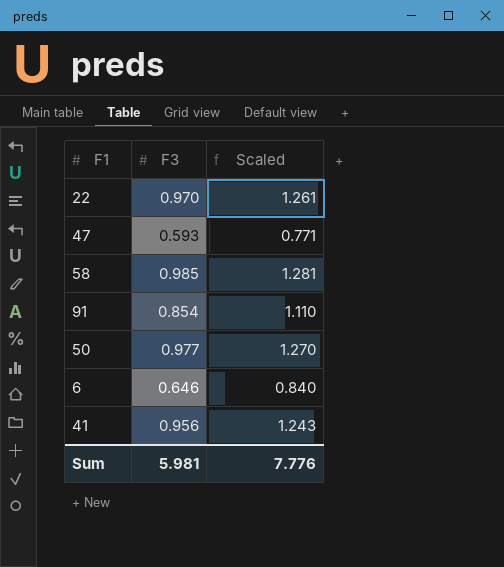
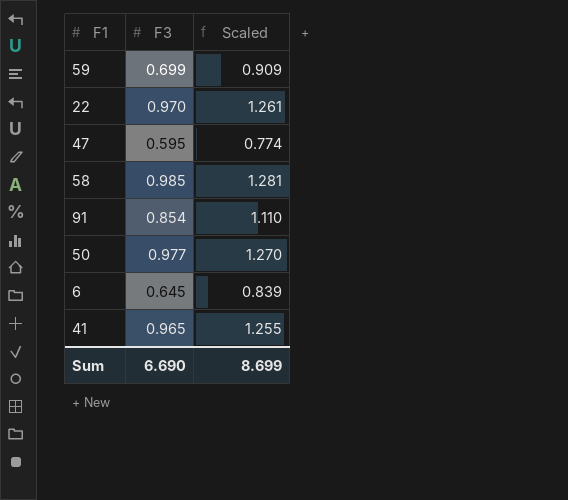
row 59: none -> 0.699 | 0.909
47 | F3: 0.593 -> 0.595
47 | Scaled: 0.771 -> 0.774
6 | F3: 0.646 -> 0.645
6 | Scaled: 0.840 -> 0.839
41 | F3: 0.956 -> 0.965
41 | Scaled: 1.243 -> 1.255
Sum | F3: 5.981 -> 6.690
Sum | Scaled: 7.776 -> 8.699

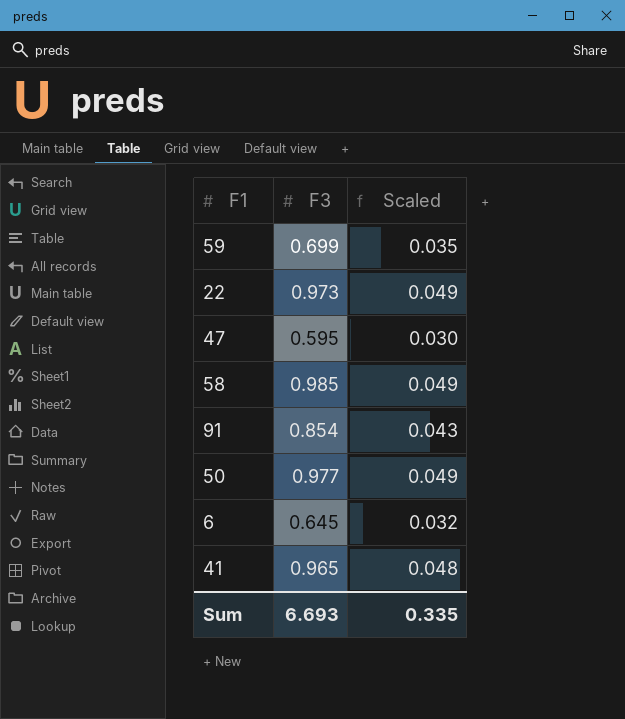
column Scaled | formula: [F3] * 1.3 -> [F3] * 0.05
22 | F3: 0.970 -> 0.973
Sum | F3: 6.690 -> 6.693
Sum | Scaled: 8.699 -> 0.335

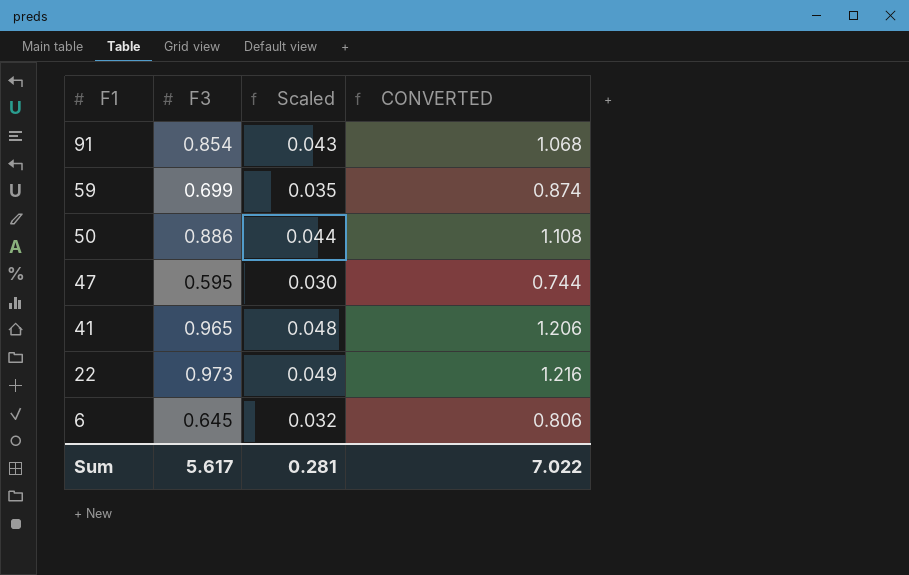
row order: none -> F1 descending
column CONVERTED | formula: none -> [F3] * 1.25
row 58: 0.985 | 0.049 -> none
50 | F3: 0.977 -> 0.886
50 | Scaled: 0.049 -> 0.044
Sum | F3: 6.693 -> 5.617
Sum | Scaled: 0.335 -> 0.281

